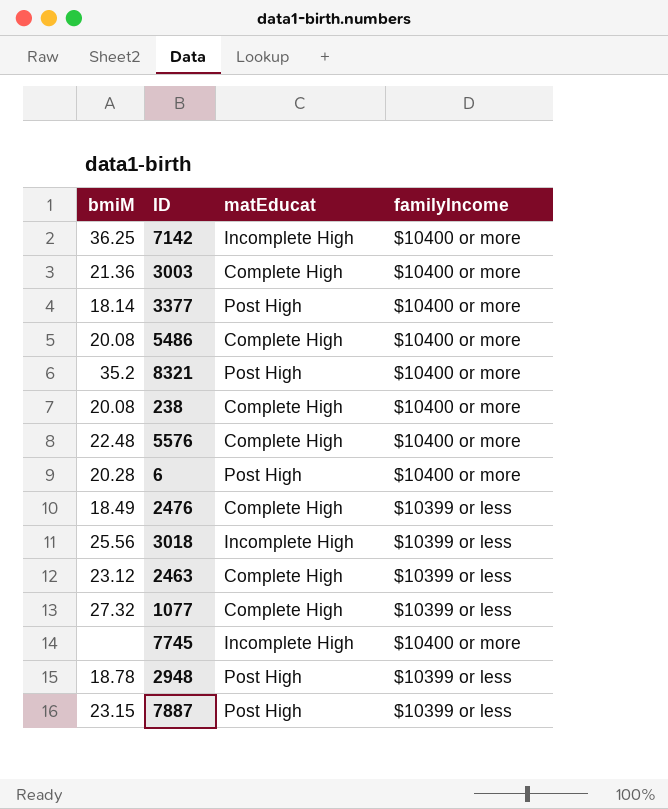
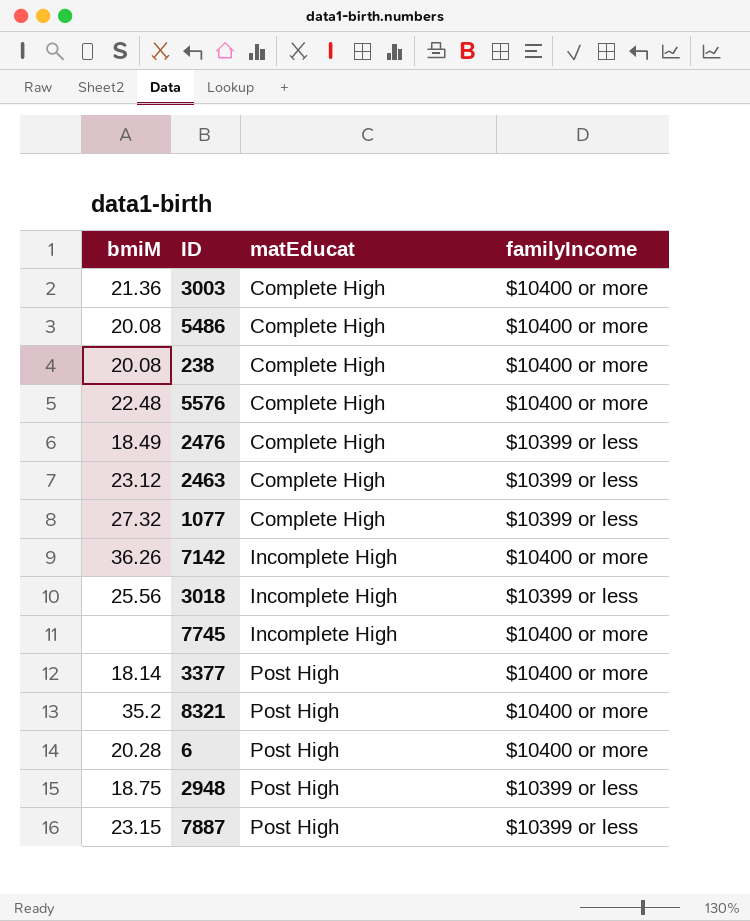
row order: none -> matEducat ascending
7142 | bmiM: 36.25 -> 36.26
2948 | bmiM: 18.78 -> 18.75

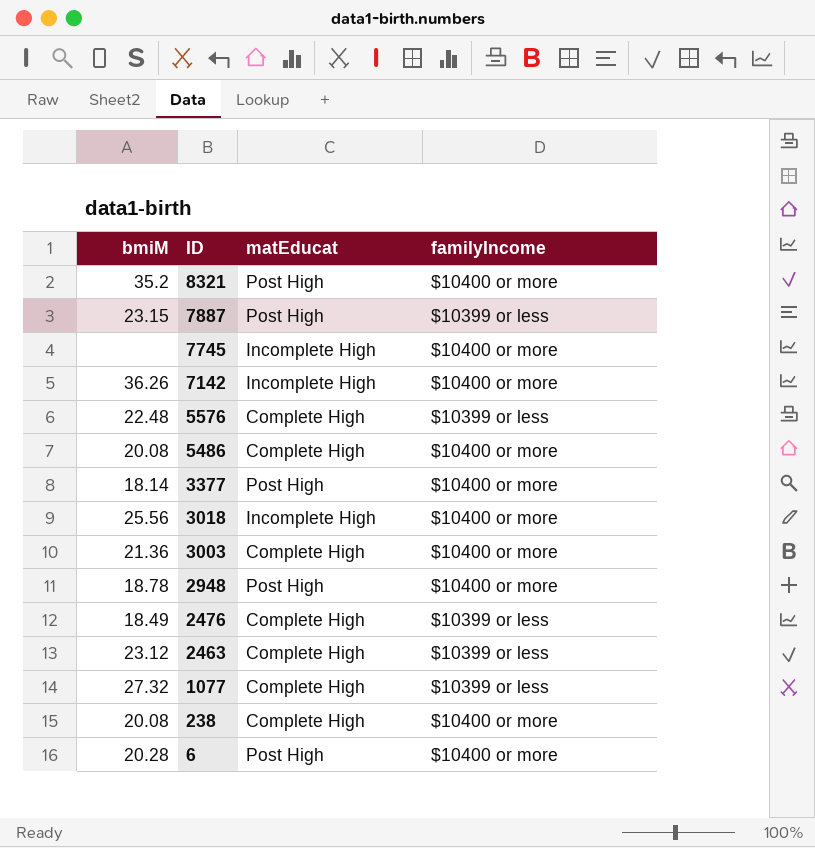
row order: matEducat ascending -> ID descending
5576 | familyIncome: $10400 or more -> $10399 or less
3018 | familyIncome: $10399 or less -> $10400 or more
2948 | bmiM: 18.75 -> 18.78
2948 | familyIncome: $10399 or less -> $10400 or more

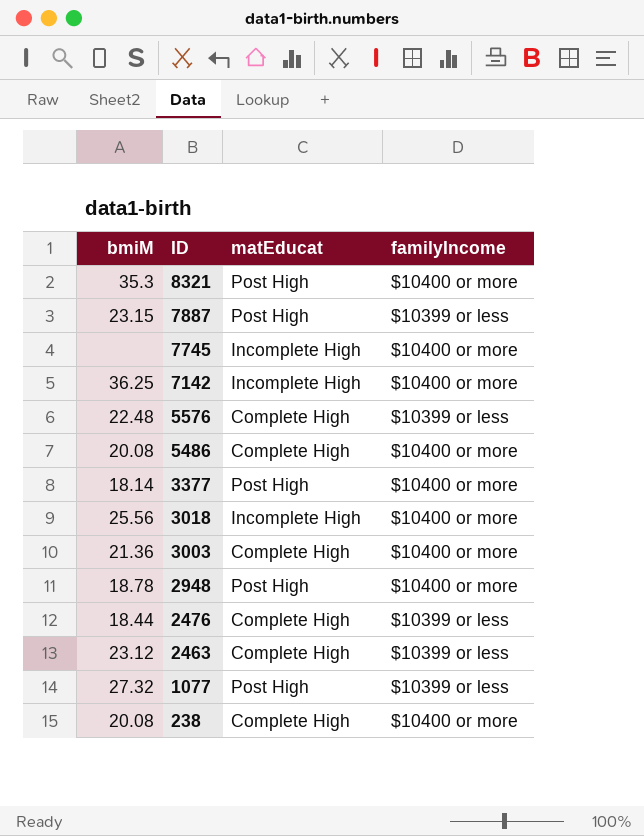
row 6: 20.28 | Post High | $10400 or more -> none
8321 | bmiM: 35.2 -> 35.3
7142 | bmiM: 36.26 -> 36.25
2476 | bmiM: 18.49 -> 18.44
1077 | matEducat: Complete High -> Post High

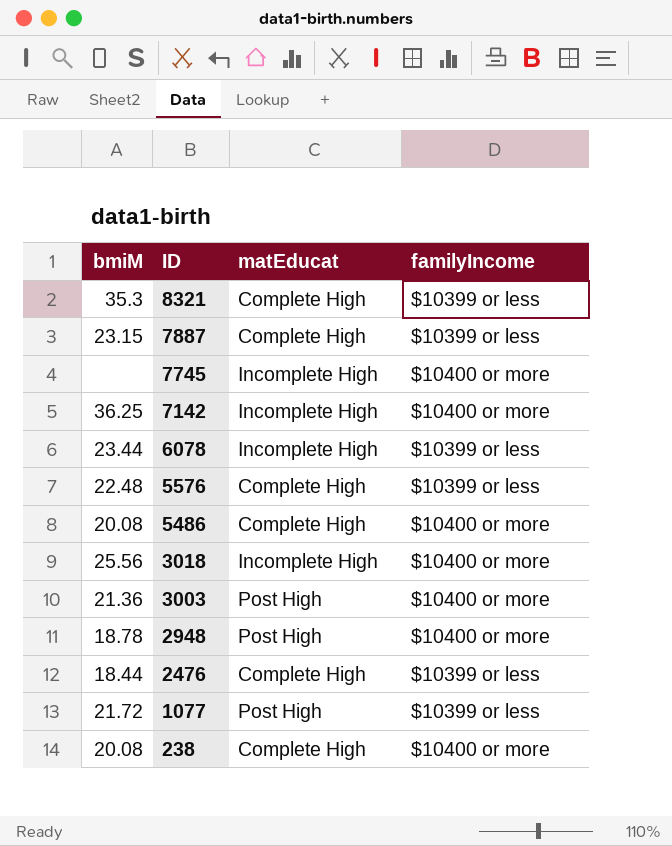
row 3377: 18.14 | Post High | $10400 or more -> none
row 2463: 23.12 | Complete High | $10399 or less -> none
8321 | matEducat: Post High -> Complete High
8321 | familyIncome: $10400 or more -> $10399 or less
7887 | matEducat: Post High -> Complete High
row 6078: none -> 23.44 | Incomplete High | $10399 or less
3003 | matEducat: Complete High -> Post High
1077 | bmiM: 27.32 -> 21.72

